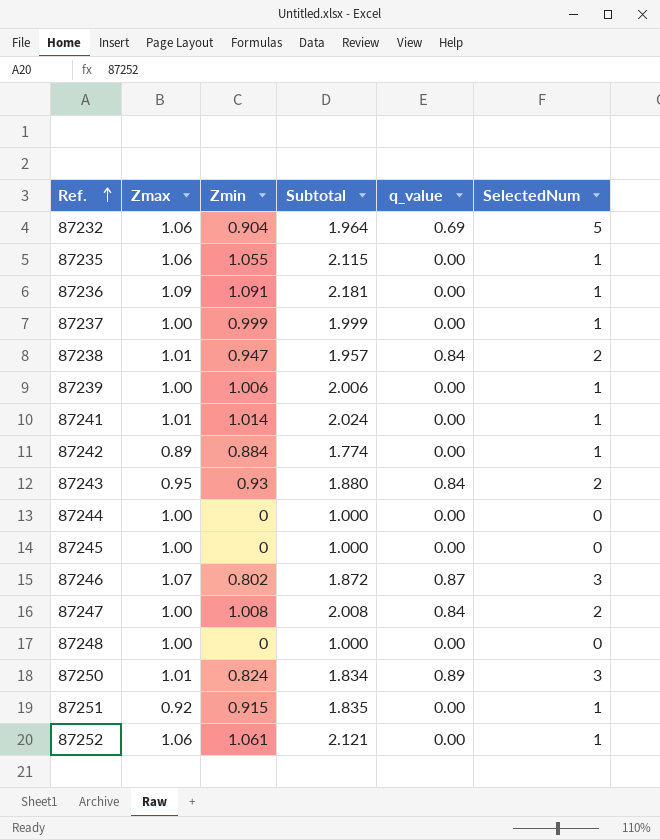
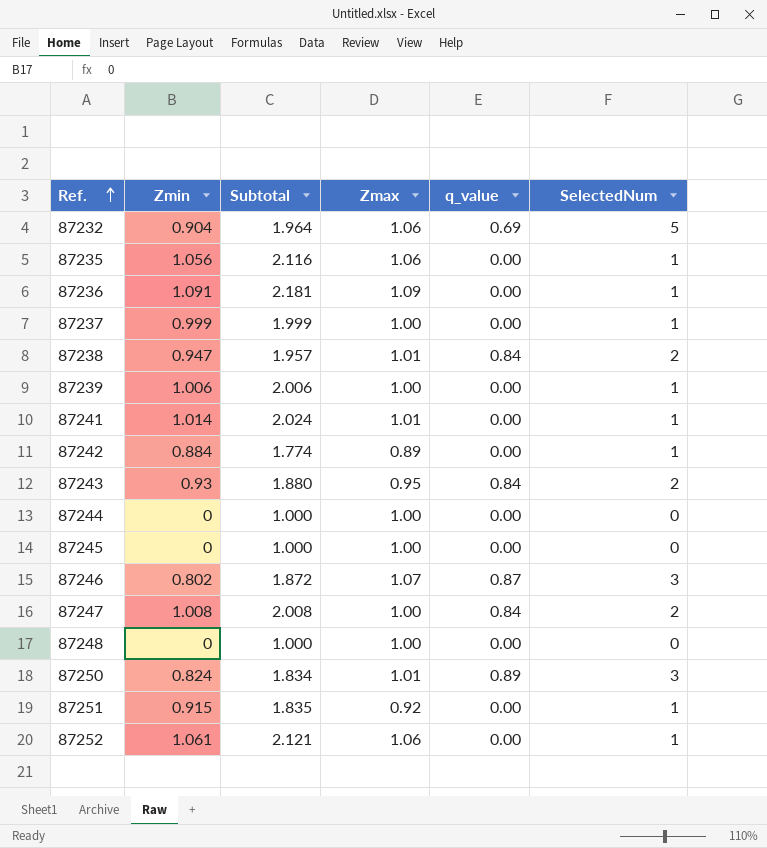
column Zmax | position: 2 -> 4
87235 | Zmin: 1.055 -> 1.056
87235 | Subtotal: 2.115 -> 2.116

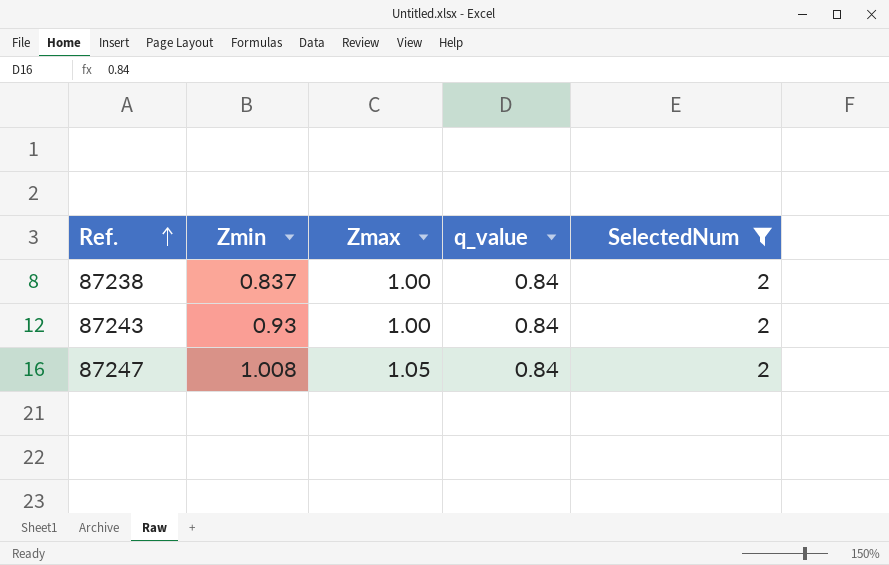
filter: none -> SelectedNum = 2
column Subtotal | formula: [Zmin] + [Zmax] -> none
87238 | Zmin: 0.947 -> 0.837
87238 | Zmax: 1.01 -> 1.00
87243 | Zmax: 0.95 -> 1.00
87247 | Zmax: 1.00 -> 1.05

